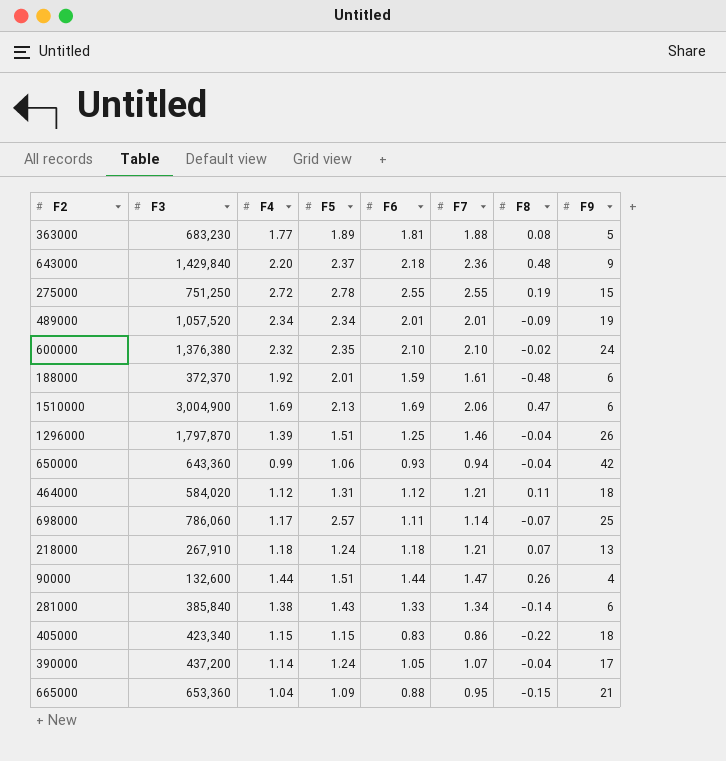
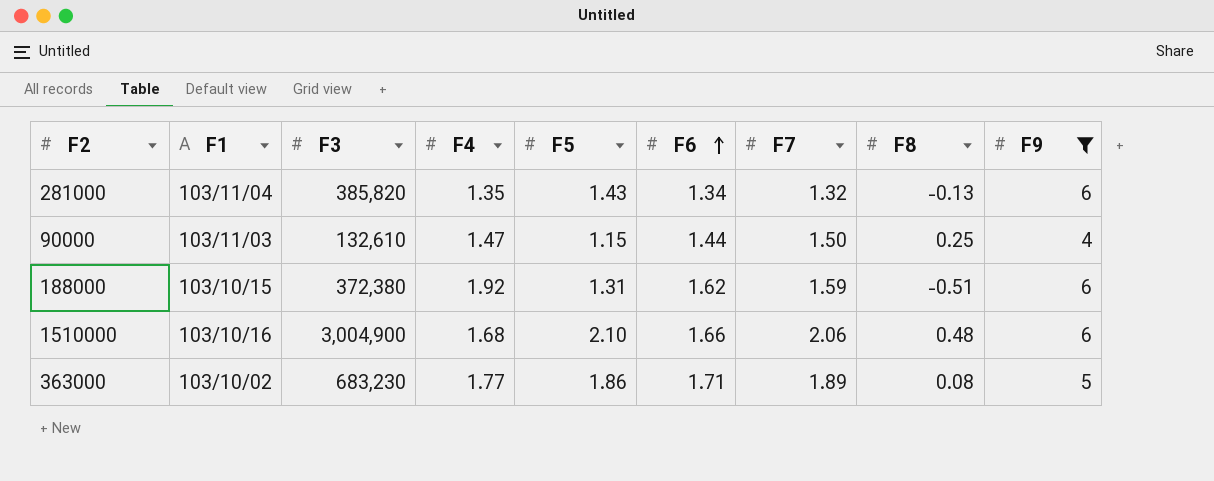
filter: none -> F9 <= 6
row order: none -> F6 ascending
column F1 | position: none -> 2
281000 | F3: 385,840 -> 385,820
281000 | F4: 1.38 -> 1.35
281000 | F6: 1.33 -> 1.34
281000 | F7: 1.34 -> 1.32
281000 | F8: -0.14 -> -0.13
90000 | F3: 132,600 -> 132,610
90000 | F4: 1.44 -> 1.47
90000 | F5: 1.51 -> 1.15
90000 | F7: 1.47 -> 1.50
90000 | F8: 0.26 -> 0.25
188000 | F3: 372,370 -> 372,380
188000 | F5: 2.01 -> 1.31
188000 | F6: 1.59 -> 1.62
188000 | F7: 1.61 -> 1.59
188000 | F8: -0.48 -> -0.51
1510000 | F4: 1.69 -> 1.68
1510000 | F5: 2.13 -> 2.10
1510000 | F6: 1.69 -> 1.66
1510000 | F8: 0.47 -> 0.48
363000 | F5: 1.89 -> 1.86
363000 | F6: 1.81 -> 1.71
363000 | F7: 1.88 -> 1.89

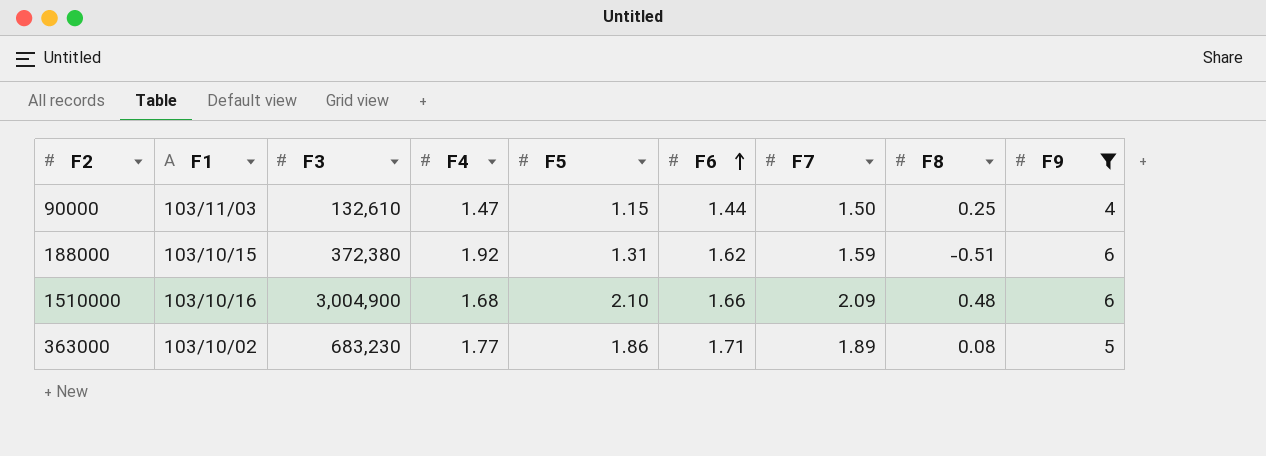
row 281000: 103/11/04 | 385,820 | 1.35 | 1.43 | 1.34 | 1.32 | -0.13 | 6 -> none
1510000 | F7: 2.06 -> 2.09

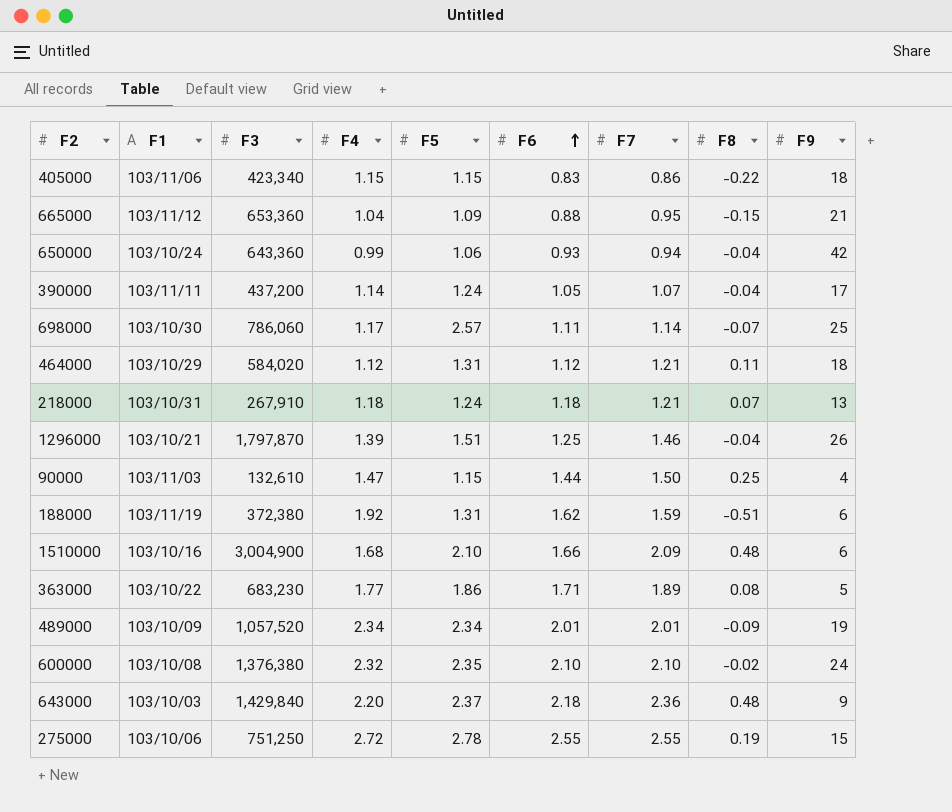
filter: F9 <= 6 -> none
188000 | F1: 103/10/15 -> 103/11/19
363000 | F1: 103/10/02 -> 103/10/22

